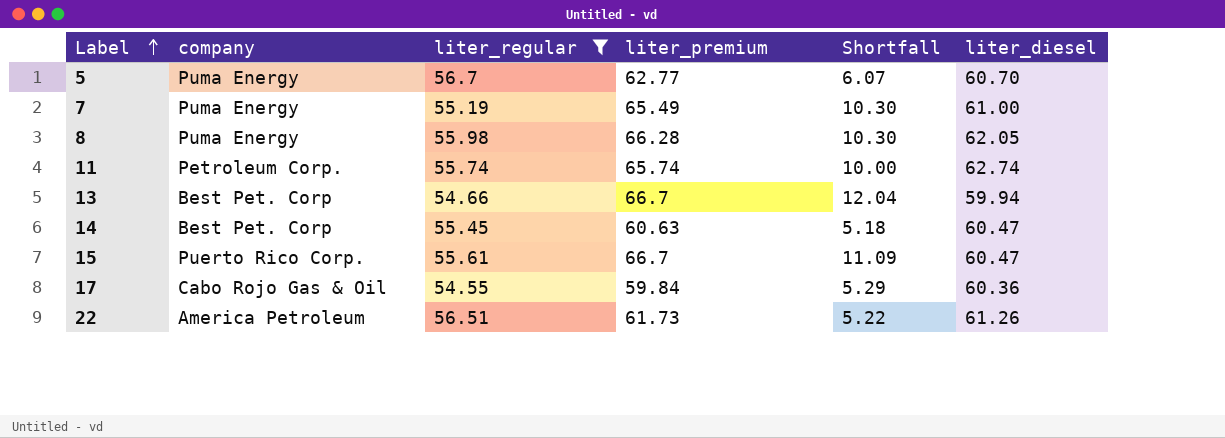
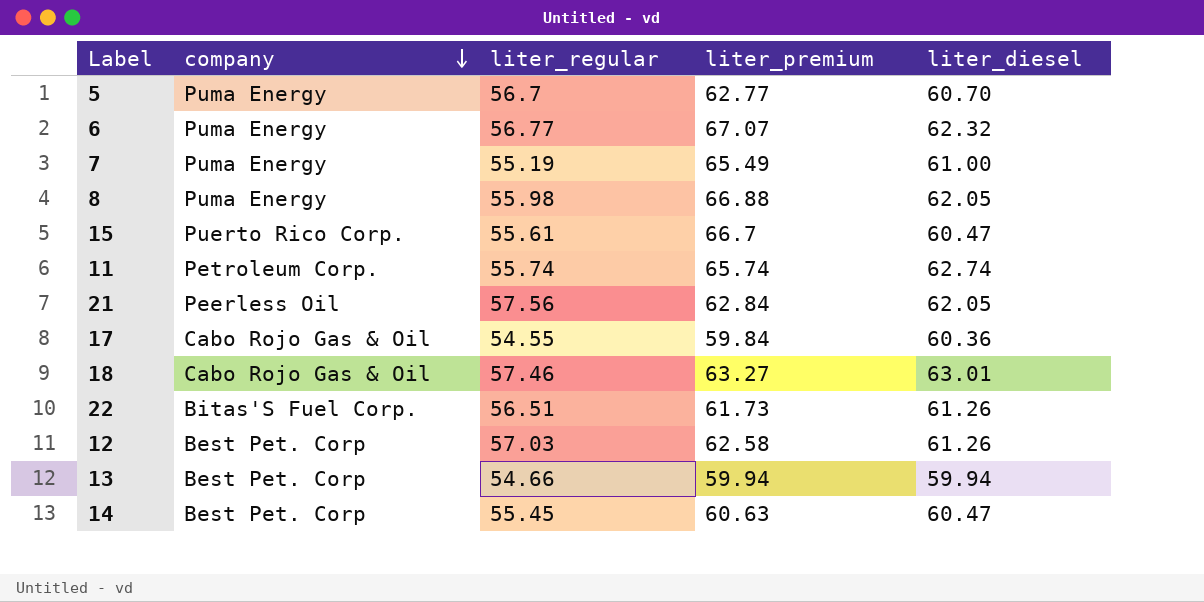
filter: liter_regular <= 56.7 -> none
row order: Label ascending -> company descending
column Shortfall | formula: [liter_premium] - [liter_regular] -> none
8 | liter_premium: 66.28 -> 66.88
22 | company: America Petroleum -> Bitas'S Fuel Corp.
13 | liter_premium: 66.7 -> 59.94

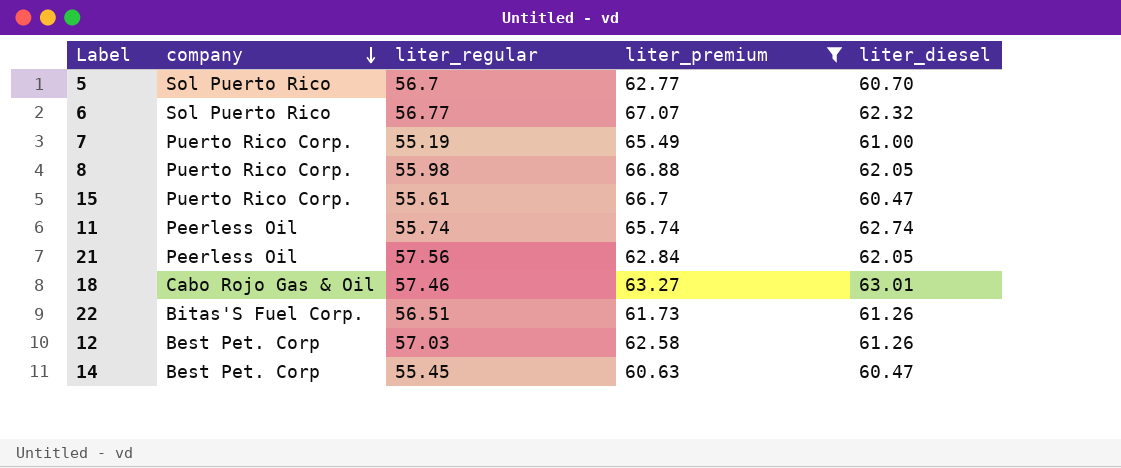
filter: none -> liter_premium >= 60.63
5 | company: Puma Energy -> Sol Puerto Rico
6 | company: Puma Energy -> Sol Puerto Rico
7 | company: Puma Energy -> Puerto Rico Corp.
8 | company: Puma Energy -> Puerto Rico Corp.
11 | company: Petroleum Corp. -> Peerless Oil

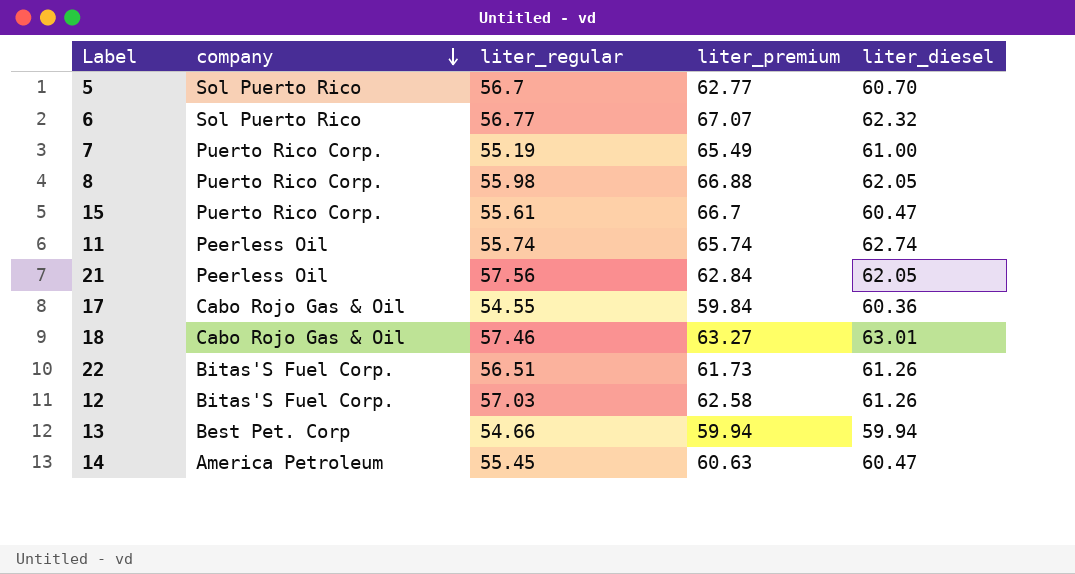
filter: liter_premium >= 60.63 -> none
12 | company: Best Pet. Corp -> Bitas'S Fuel Corp.
14 | company: Best Pet. Corp -> America Petroleum

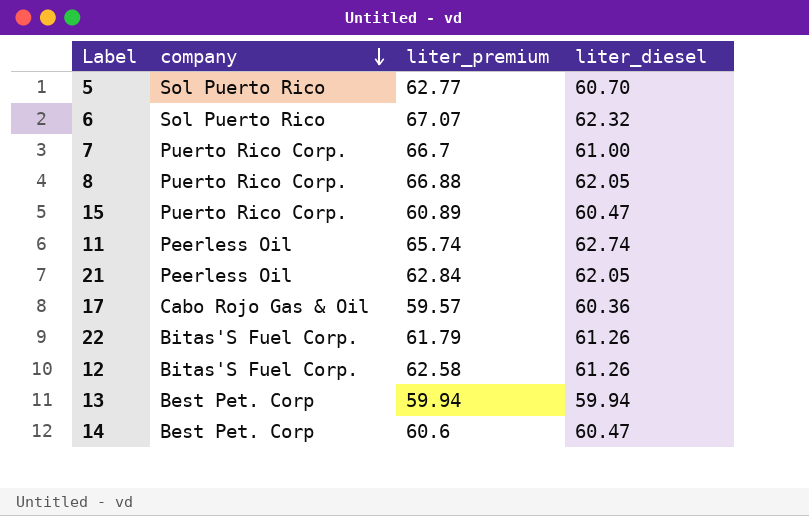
column liter_regular | position: 3 -> none
row 18: Cabo Rojo Gas & Oil | 57.46 | 63.27 | 63.01 -> none
7 | liter_premium: 65.49 -> 66.7
15 | liter_premium: 66.7 -> 60.89
17 | liter_premium: 59.84 -> 59.57
22 | liter_premium: 61.73 -> 61.79
14 | company: America Petroleum -> Best Pet. Corp
14 | liter_premium: 60.63 -> 60.6

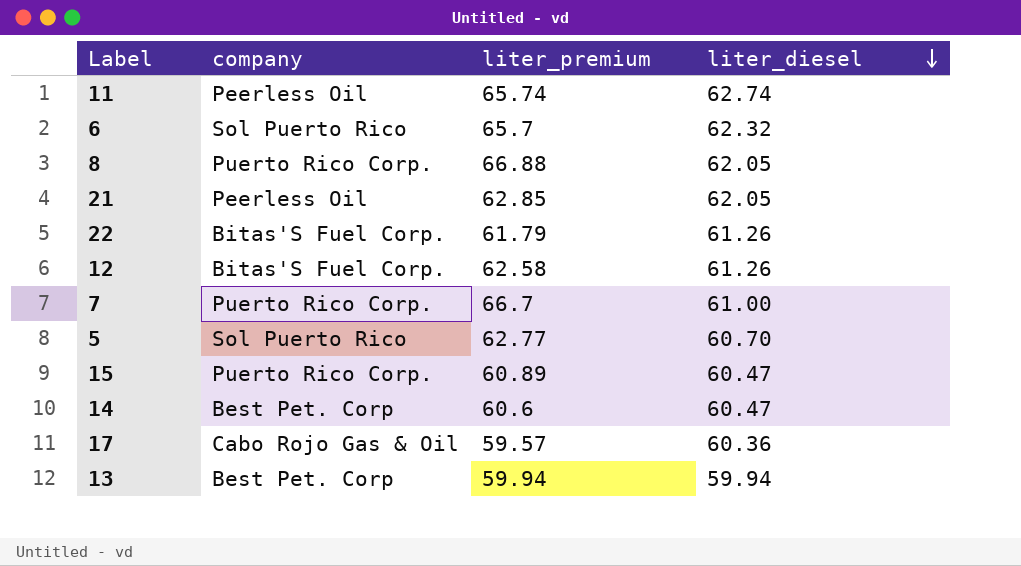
row order: company descending -> liter_diesel descending
6 | liter_premium: 67.07 -> 65.7
21 | liter_premium: 62.84 -> 62.85

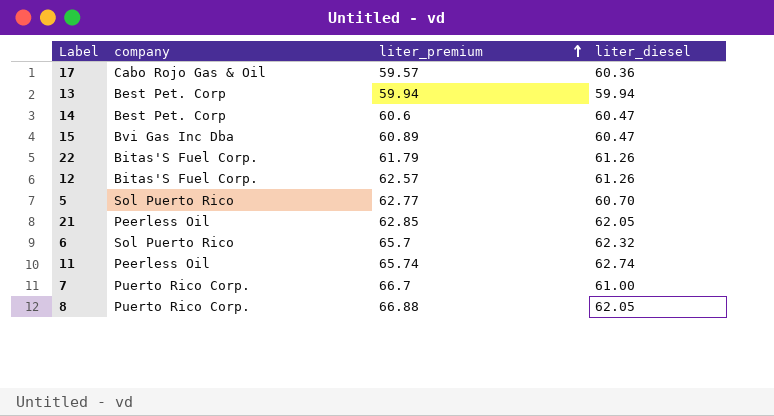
row order: liter_diesel descending -> liter_premium ascending
15 | company: Puerto Rico Corp. -> Bvi Gas Inc Dba
12 | liter_premium: 62.58 -> 62.57

